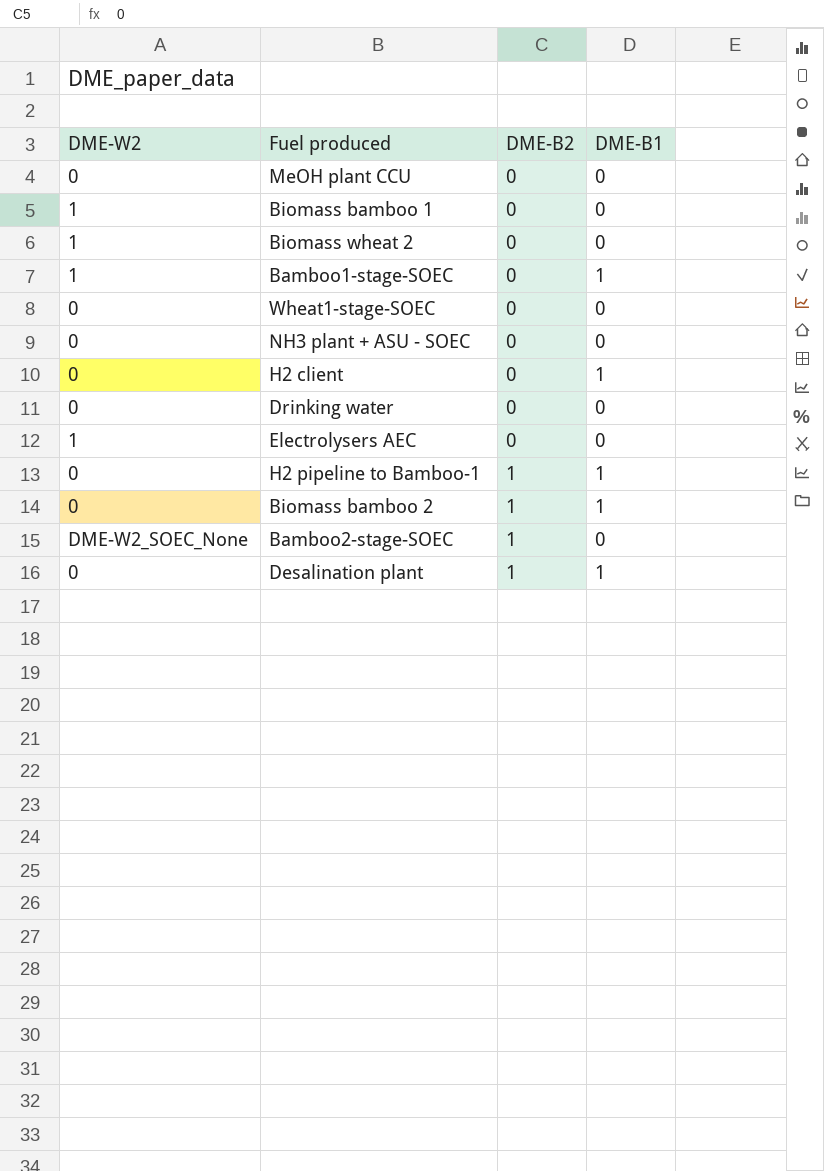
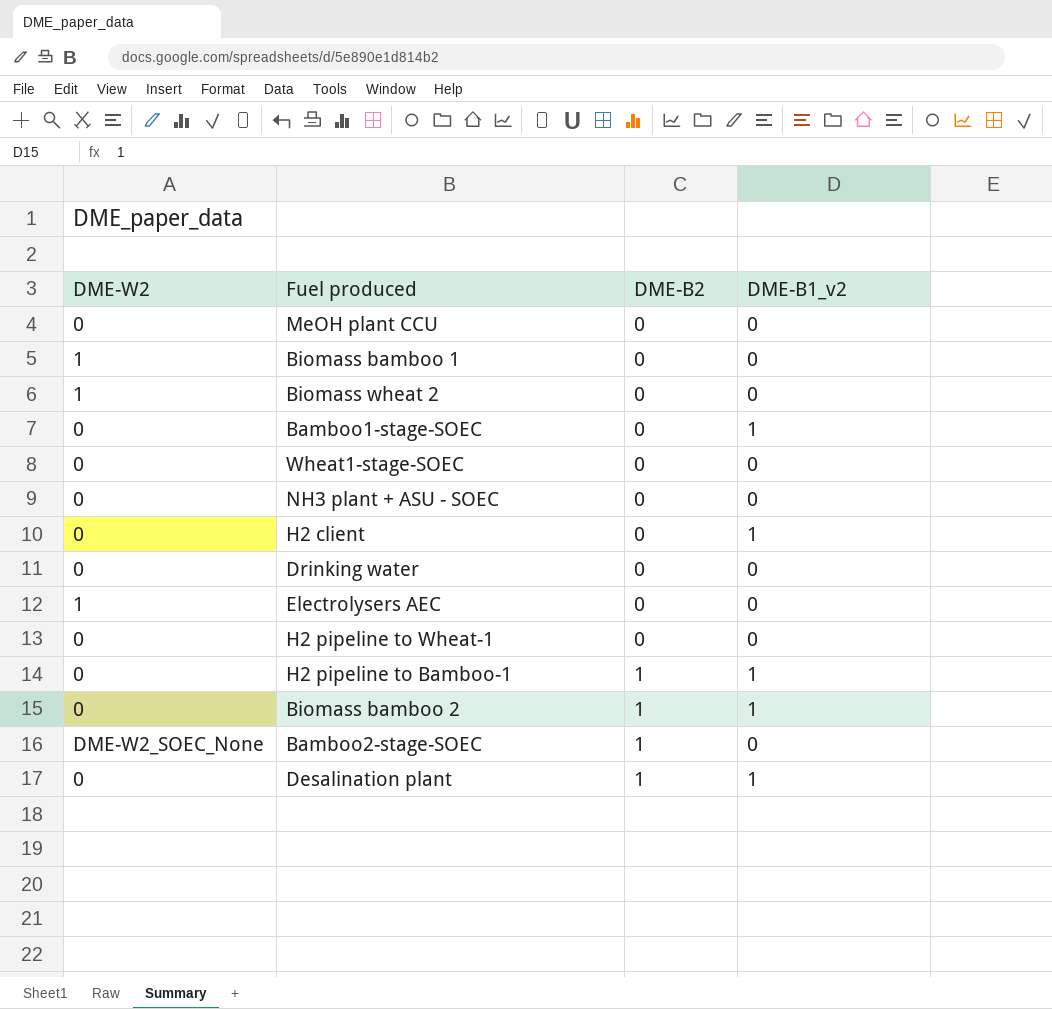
column name: DME-B1 -> DME-B1_v2
Bamboo1-stage-SOEC | DME-W2: 1 -> 0
row H2 pipeline to Wheat-1: none -> 0 | 0 | 0

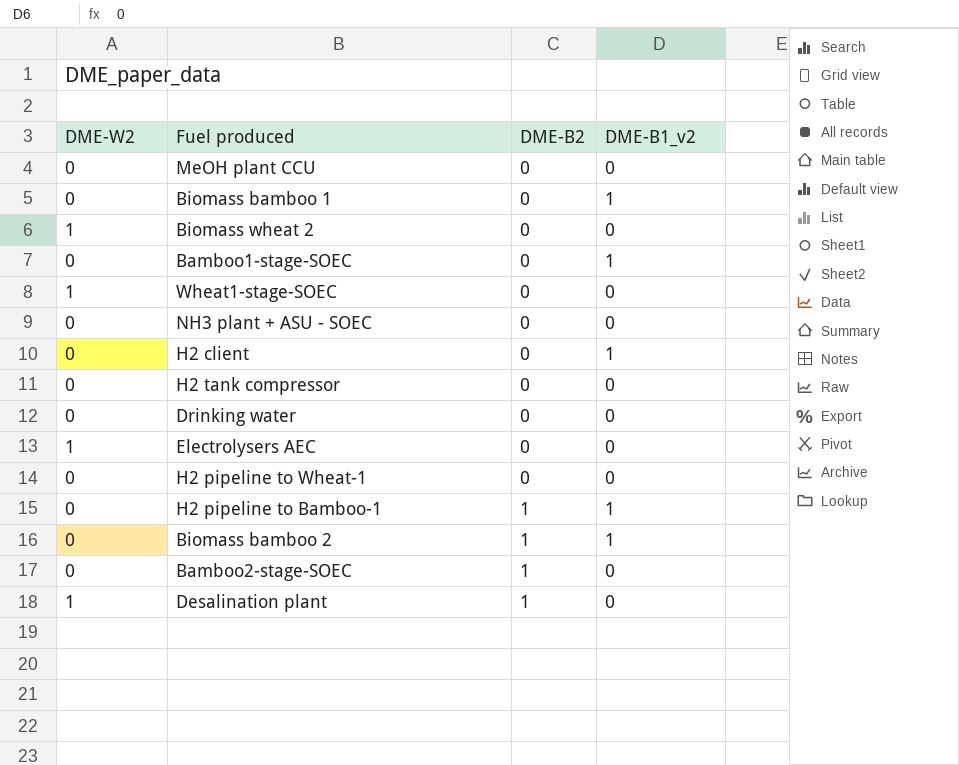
Biomass bamboo 1 | DME-W2: 1 -> 0
Biomass bamboo 1 | DME-B1_v2: 0 -> 1
Wheat1-stage-SOEC | DME-W2: 0 -> 1
row H2 tank compressor: none -> 0 | 0 | 0
Bamboo2-stage-SOEC | DME-W2: DME-W2_SOEC_None -> 0
Desalination plant | DME-W2: 0 -> 1
Desalination plant | DME-B1_v2: 1 -> 0

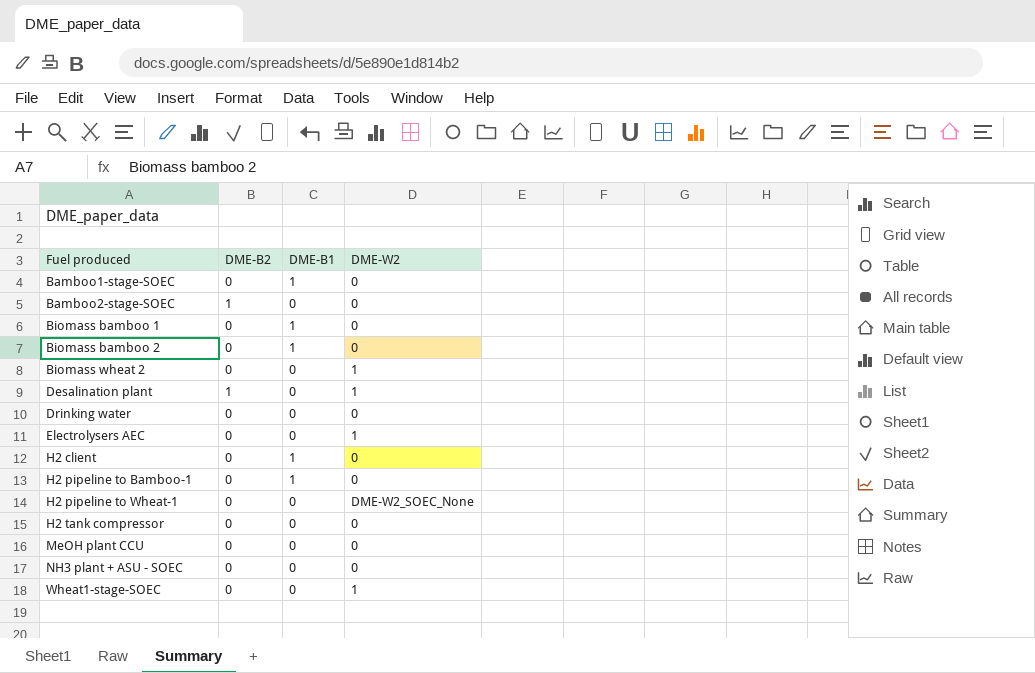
row order: DME-B2 ascending -> Fuel produced ascending
column name: DME-B1_v2 -> DME-B1
column DME-W2 | position: 1 -> 4
Biomass bamboo 2 | DME-B2: 1 -> 0
H2 pipeline to Bamboo-1 | DME-B2: 1 -> 0
H2 pipeline to Wheat-1 | DME-W2: 0 -> DME-W2_SOEC_None

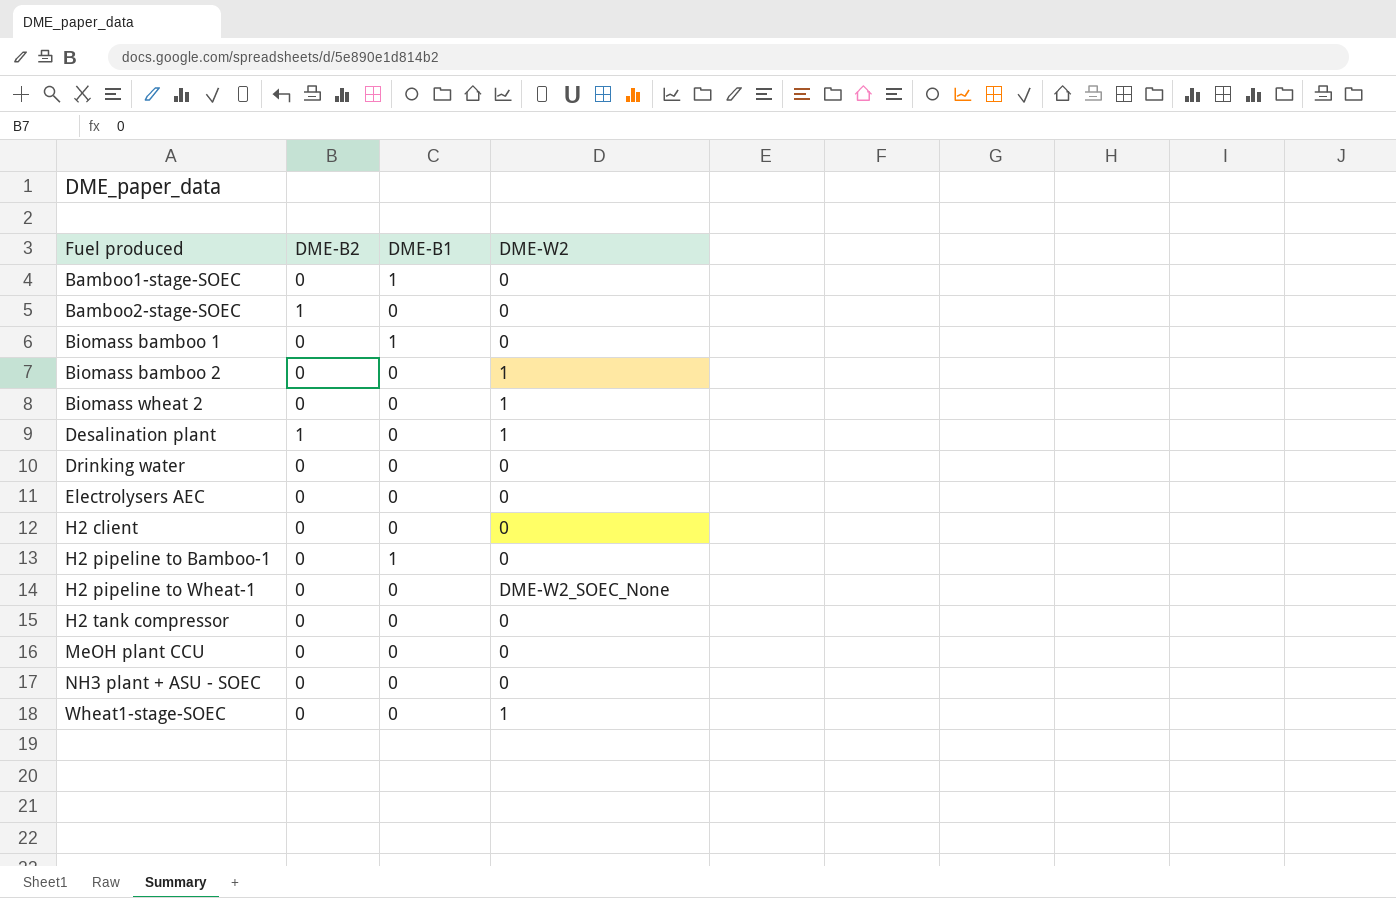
Biomass bamboo 2 | DME-B1: 1 -> 0
Biomass bamboo 2 | DME-W2: 0 -> 1
Electrolysers AEC | DME-W2: 1 -> 0
H2 client | DME-B1: 1 -> 0

